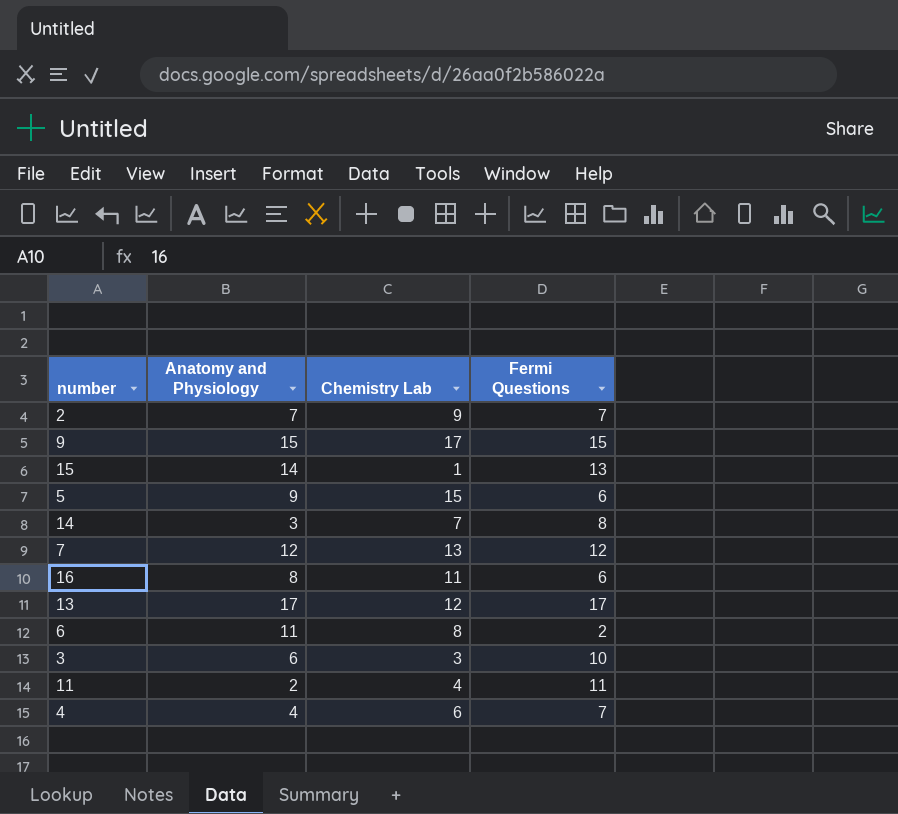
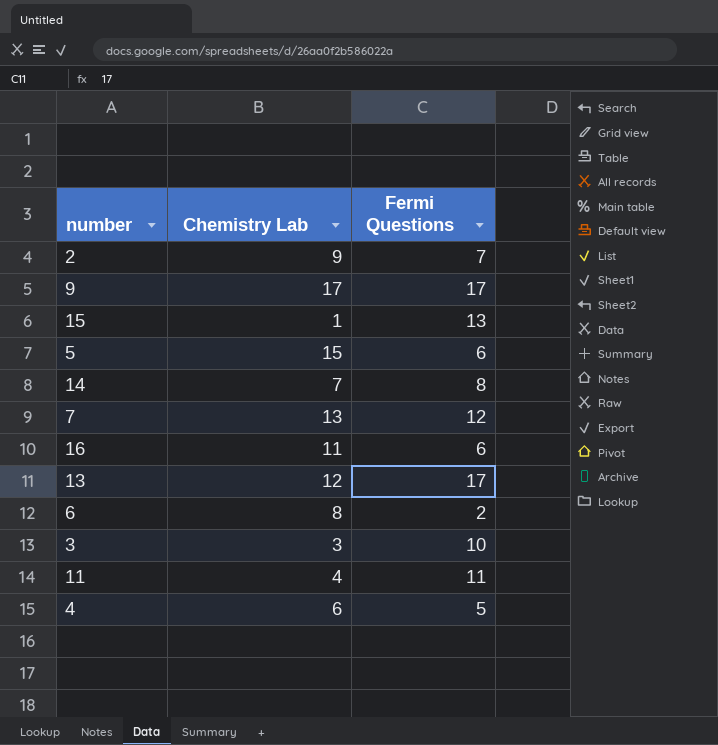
column Anatomy and Physiology | position: 2 -> none
9 | Fermi Questions: 15 -> 17
4 | Fermi Questions: 7 -> 5

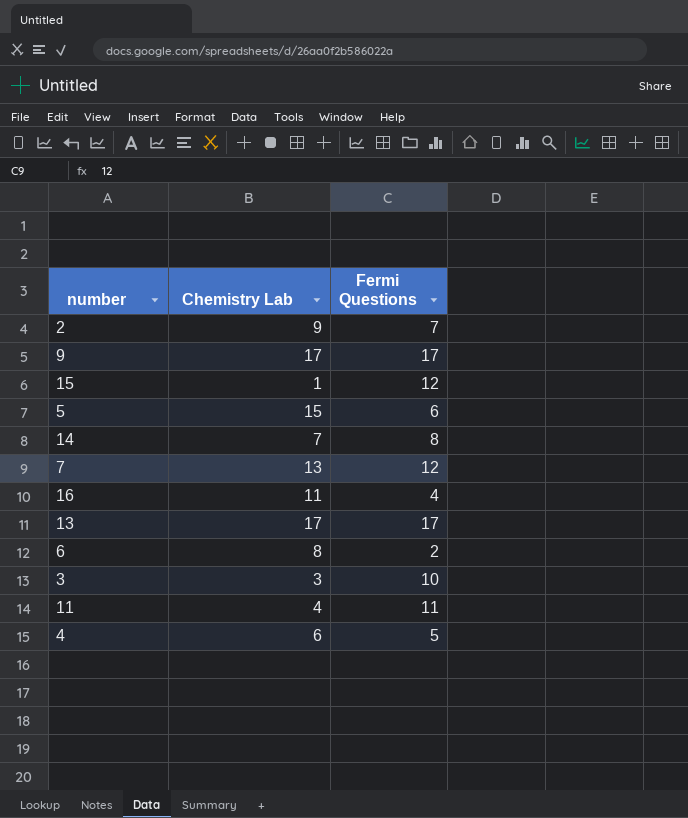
15 | Fermi Questions: 13 -> 12
16 | Fermi Questions: 6 -> 4
13 | Chemistry Lab: 12 -> 17

